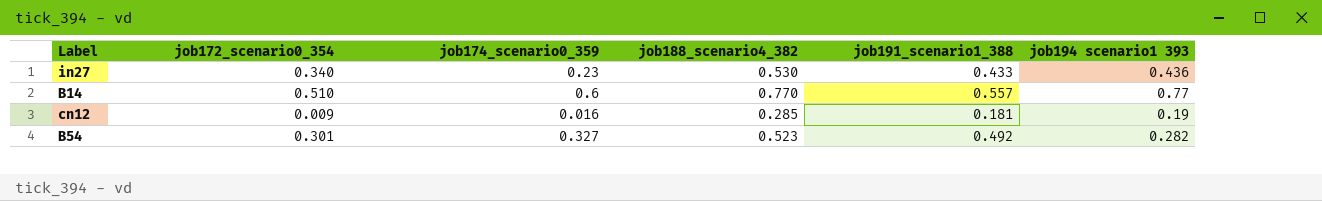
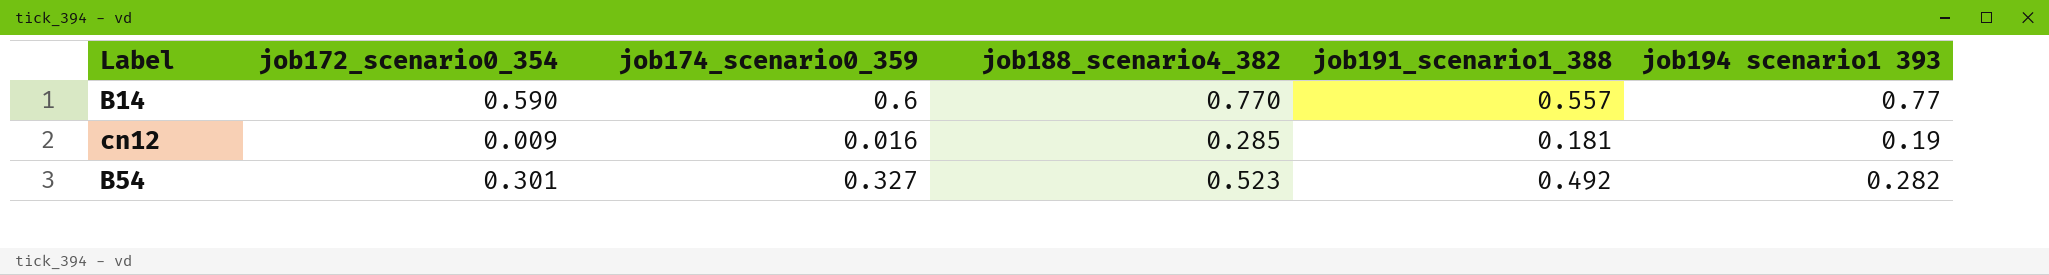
row in27: 0.340 | 0.23 | 0.530 | 0.433 | 0.436 -> none
B14 | job172_scenario0_354: 0.510 -> 0.590

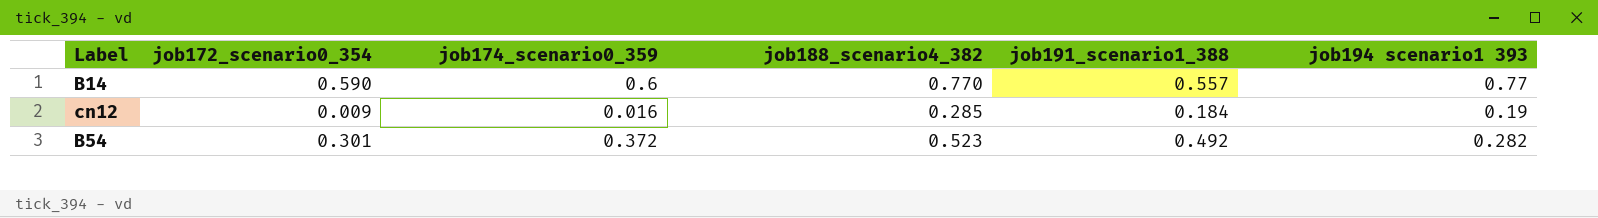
cn12 | job191_scenario1_388: 0.181 -> 0.184
B54 | job174_scenario0_359: 0.327 -> 0.372

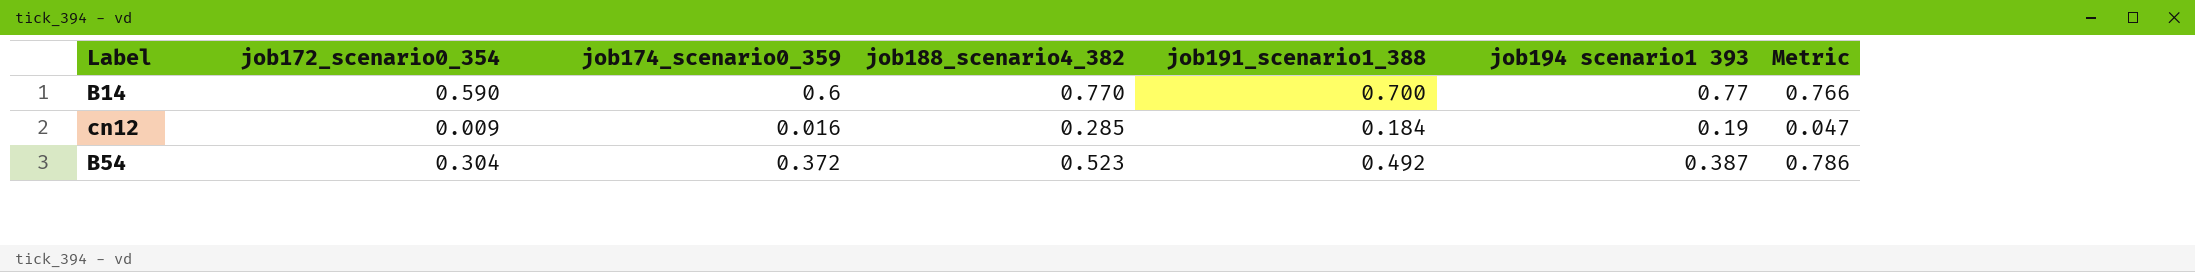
column Metric | formula: none -> [job172_scenario0_354] / [job194 scenario1 393]
B14 | job191_scenario1_388: 0.557 -> 0.700
B54 | job172_scenario0_354: 0.301 -> 0.304
B54 | job194 scenario1 393: 0.282 -> 0.387

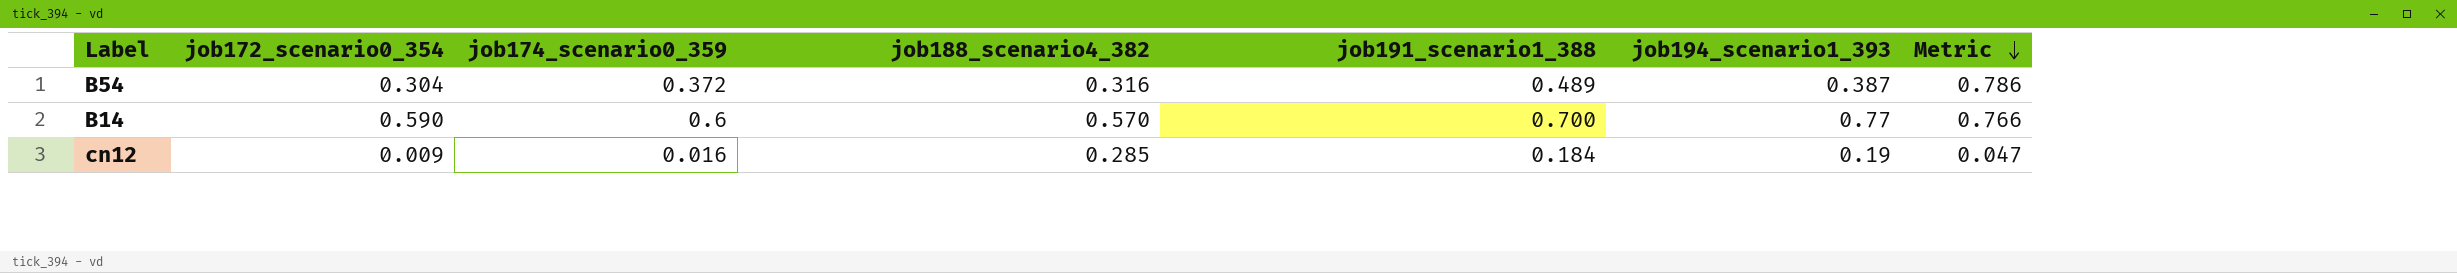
row order: none -> Metric descending
column name: job194 scenario1 393 -> job194_scenario1_393
B54 | job188_scenario4_382: 0.523 -> 0.316
B54 | job191_scenario1_388: 0.492 -> 0.489
B14 | job188_scenario4_382: 0.770 -> 0.570

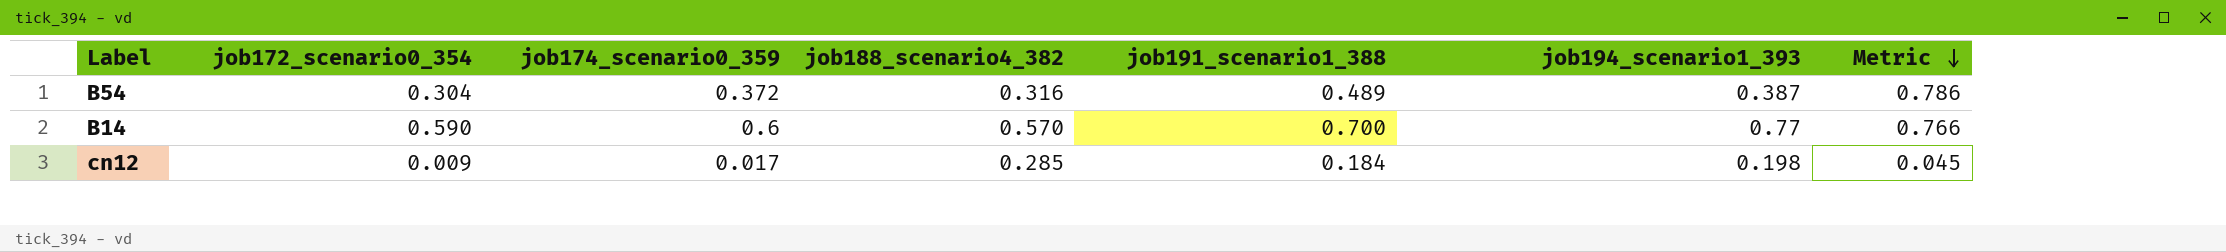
cn12 | job174_scenario0_359: 0.016 -> 0.017
cn12 | job194_scenario1_393: 0.19 -> 0.198
cn12 | Metric: 0.047 -> 0.045

